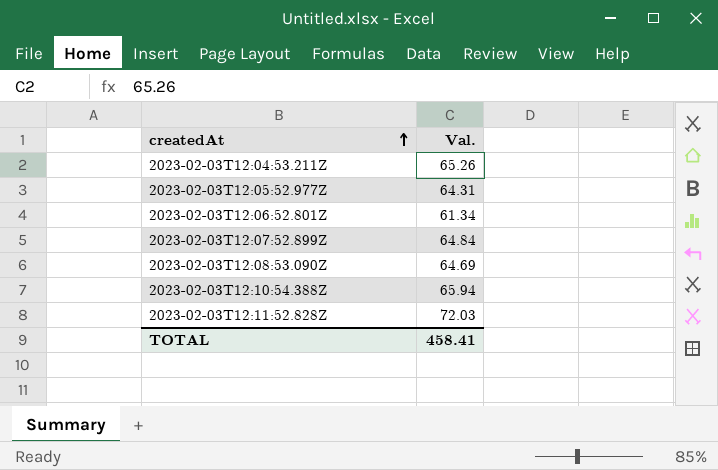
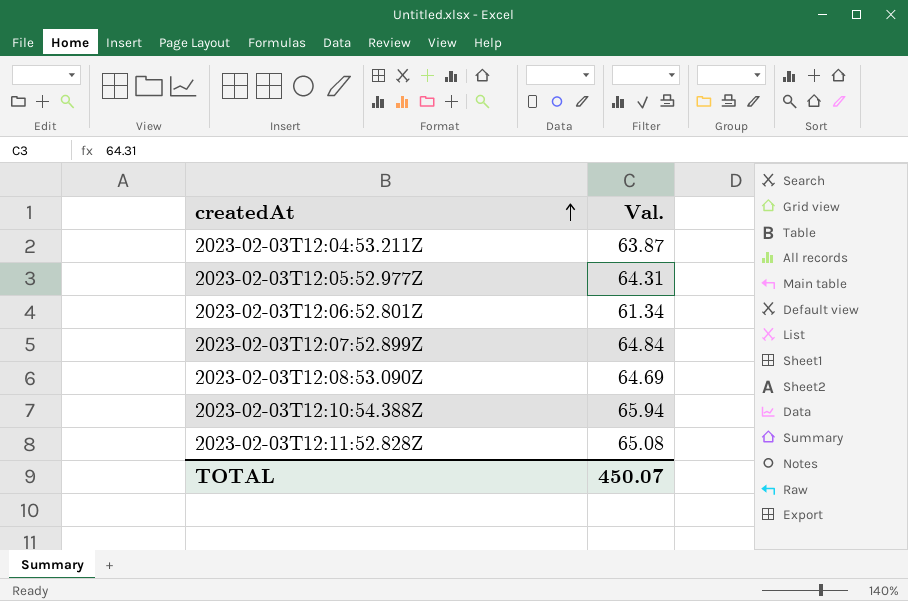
2023-02-03T12:04:53.211Z | Val.: 65.26 -> 63.87
2023-02-03T12:11:52.828Z | Val.: 72.03 -> 65.08
TOTAL | Val.: 458.41 -> 450.07

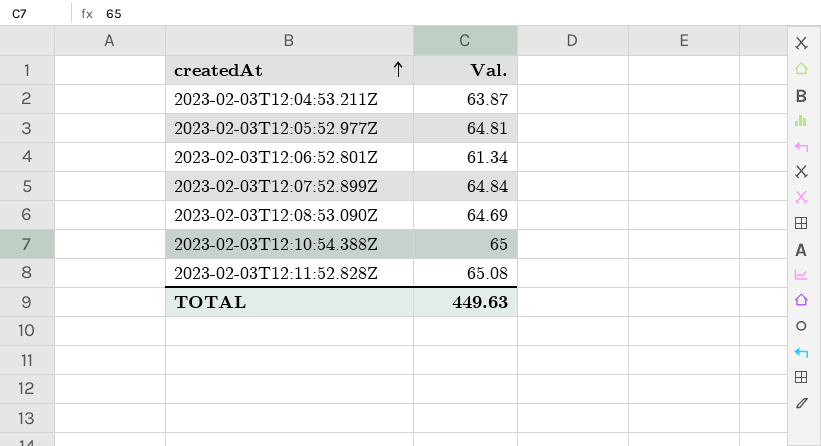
2023-02-03T12:05:52.977Z | Val.: 64.31 -> 64.81
2023-02-03T12:10:54.388Z | Val.: 65.94 -> 65
TOTAL | Val.: 450.07 -> 449.63

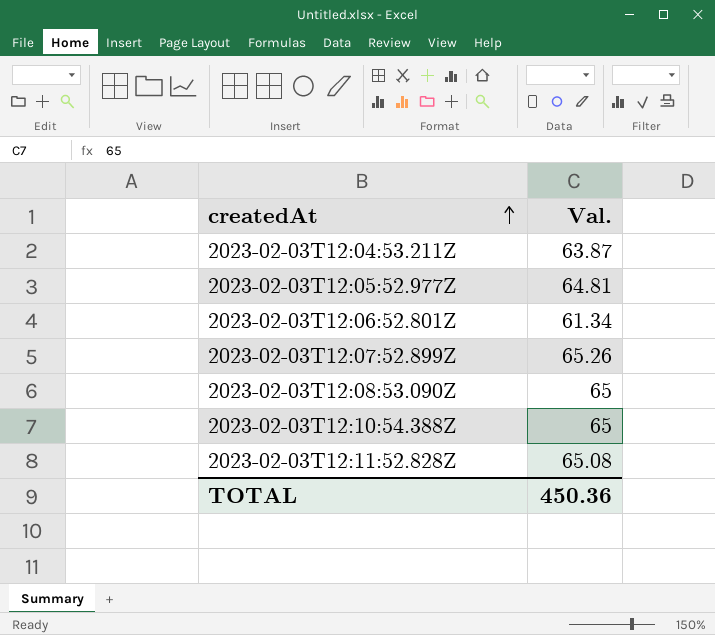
2023-02-03T12:07:52.899Z | Val.: 64.84 -> 65.26
2023-02-03T12:08:53.090Z | Val.: 64.69 -> 65
TOTAL | Val.: 449.63 -> 450.36

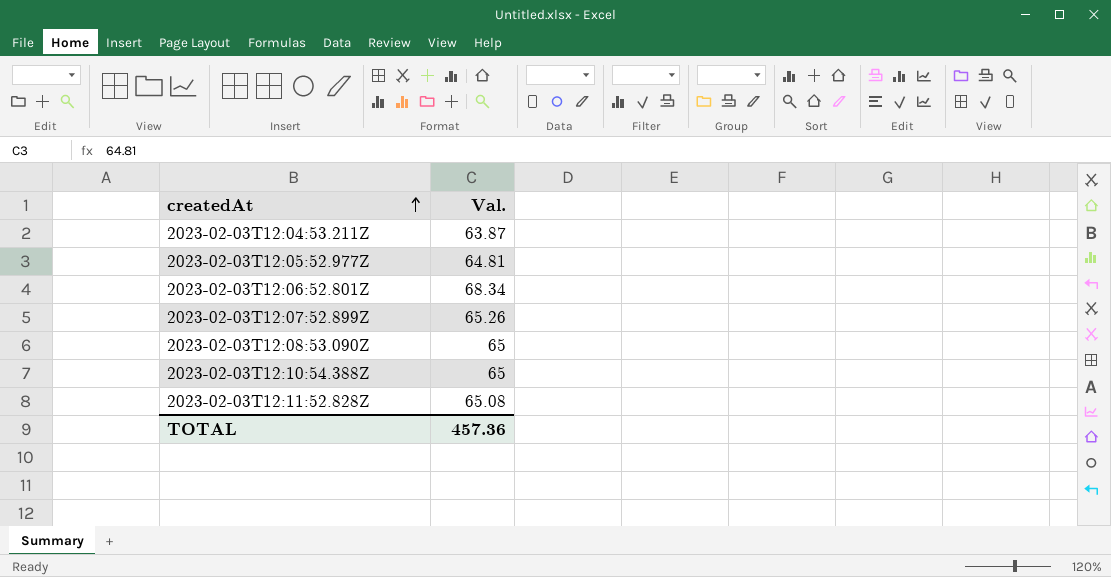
2023-02-03T12:06:52.801Z | Val.: 61.34 -> 68.34
TOTAL | Val.: 450.36 -> 457.36

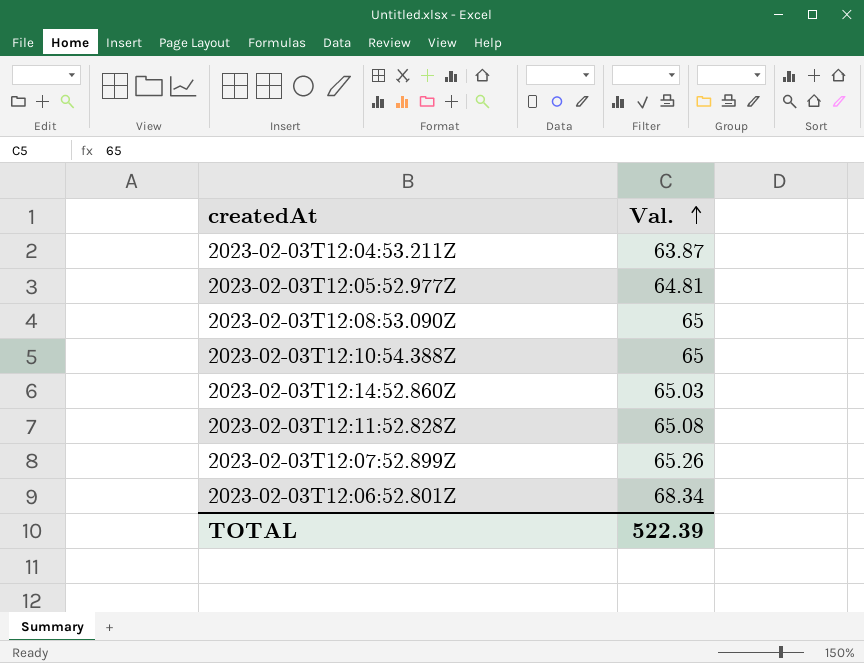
row order: createdAt ascending -> Val. ascending
row 2023-02-03T12:14:52.860Z: none -> 65.03
TOTAL | Val.: 457.36 -> 522.39

